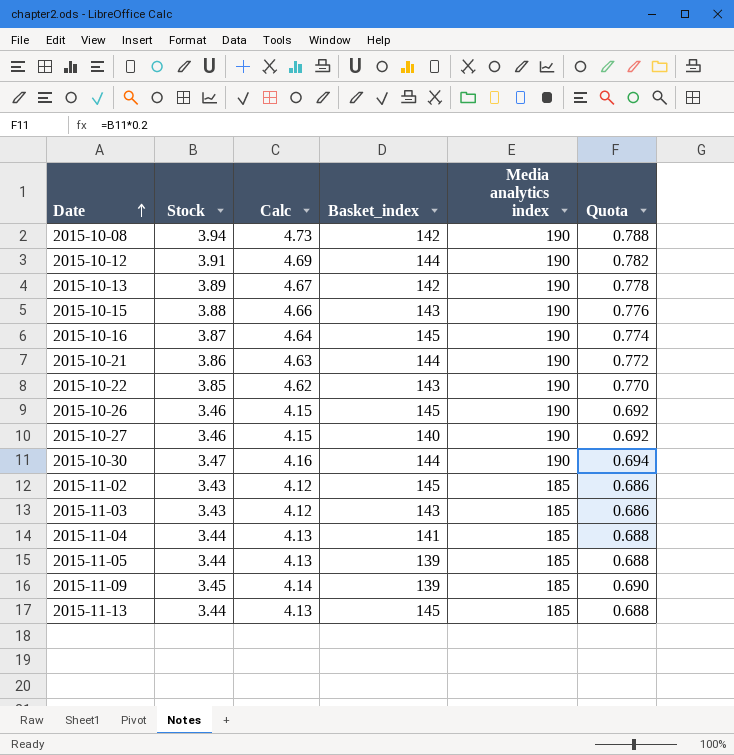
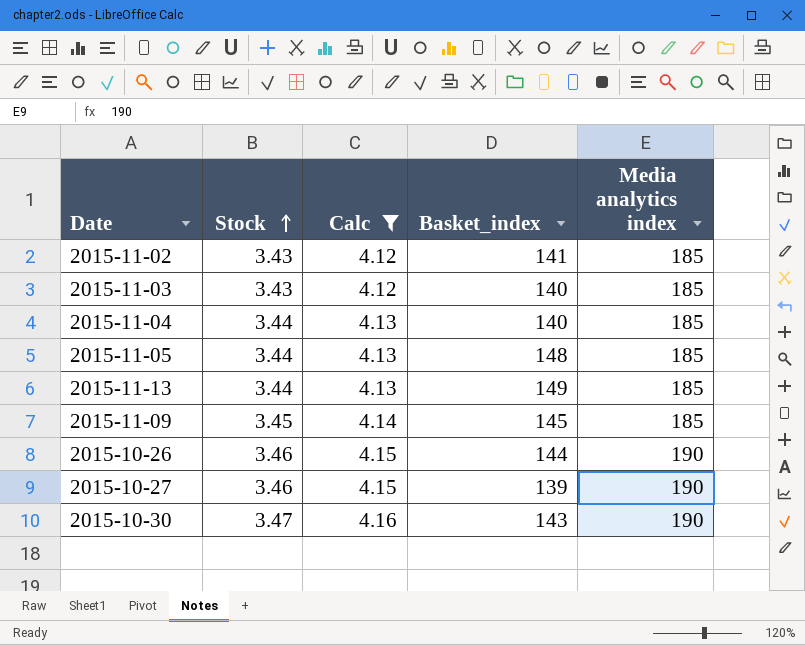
filter: none -> Calc <= 4.16
row order: Date ascending -> Stock ascending
column Quota | formula: [Stock] * 0.2 -> none
2015-11-02 | Basket_index: 145 -> 141
2015-11-03 | Basket_index: 143 -> 140
2015-11-04 | Basket_index: 141 -> 140
2015-11-05 | Basket_index: 139 -> 148
2015-11-13 | Basket_index: 145 -> 149
2015-11-09 | Basket_index: 139 -> 145
2015-10-26 | Basket_index: 145 -> 144
2015-10-27 | Basket_index: 140 -> 139
2015-10-30 | Basket_index: 144 -> 143

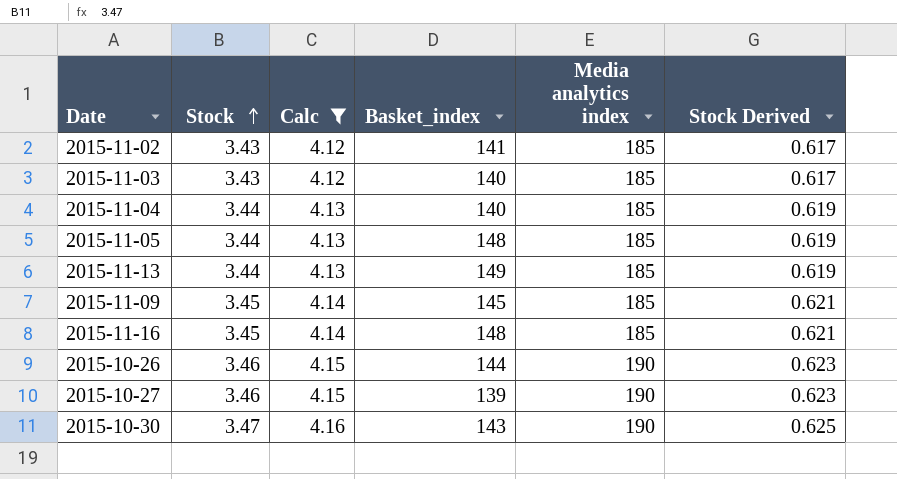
column Stock Derived | formula: none -> [Stock] * 0.18
row 2015-11-16: none -> 3.45 | 4.14 | 148 | 185 | 0.621

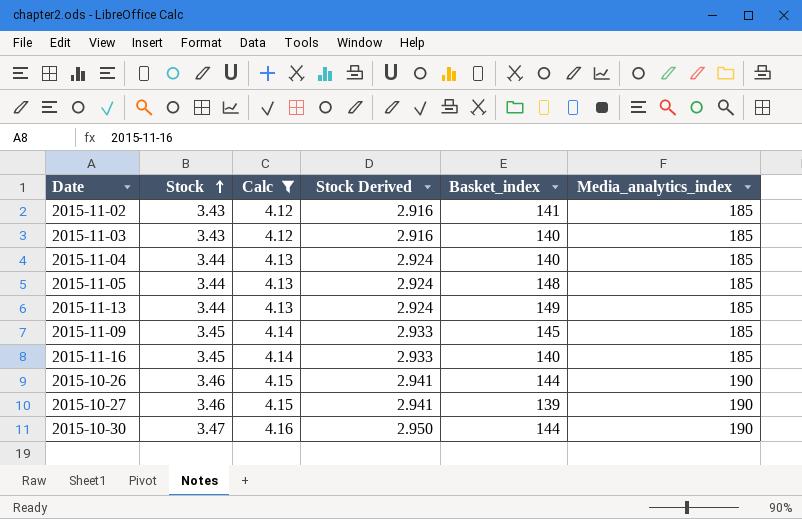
column Stock Derived | formula: [Stock] * 0.18 -> [Stock] * 0.85
column Stock Derived | position: 6 -> 4
column name: Media analytics index -> Media_analytics_index
2015-11-16 | Basket_index: 148 -> 140
2015-10-30 | Basket_index: 143 -> 144

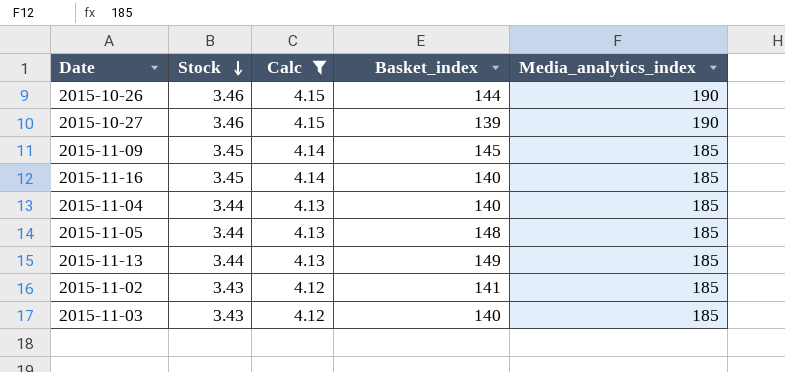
row order: Stock ascending -> Stock descending
column Stock Derived | formula: [Stock] * 0.85 -> none
row 2015-10-30: 3.47 | 4.16 | 2.950 | 144 | 190 -> none

